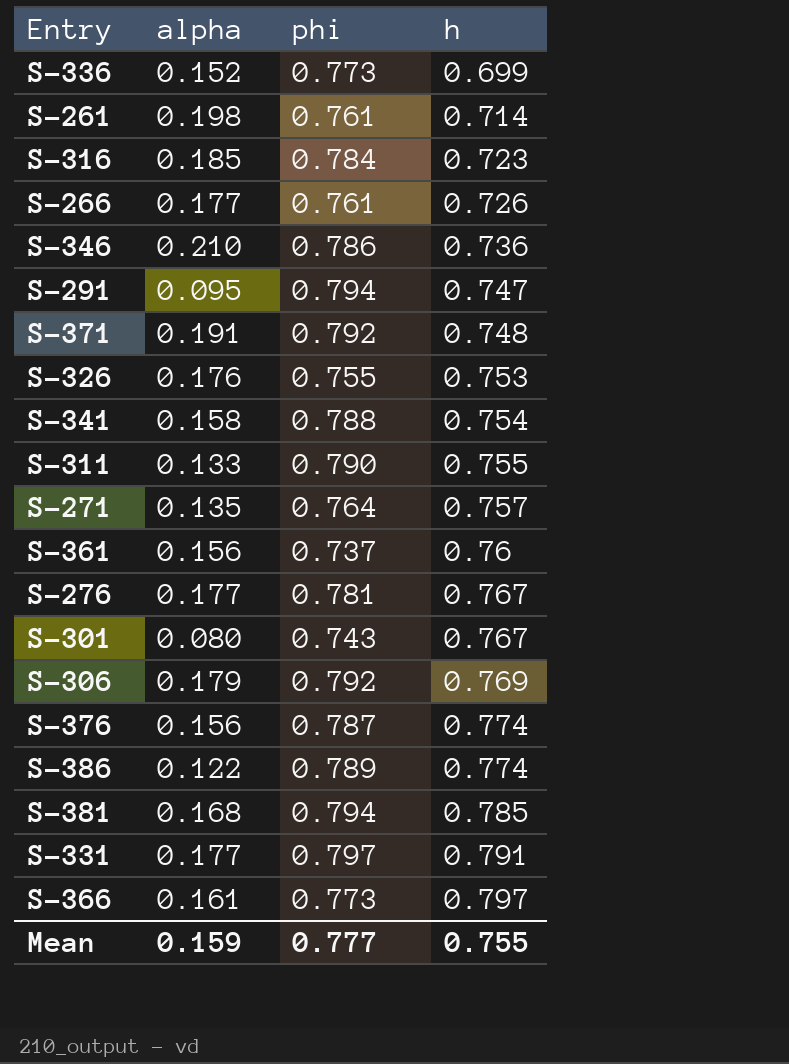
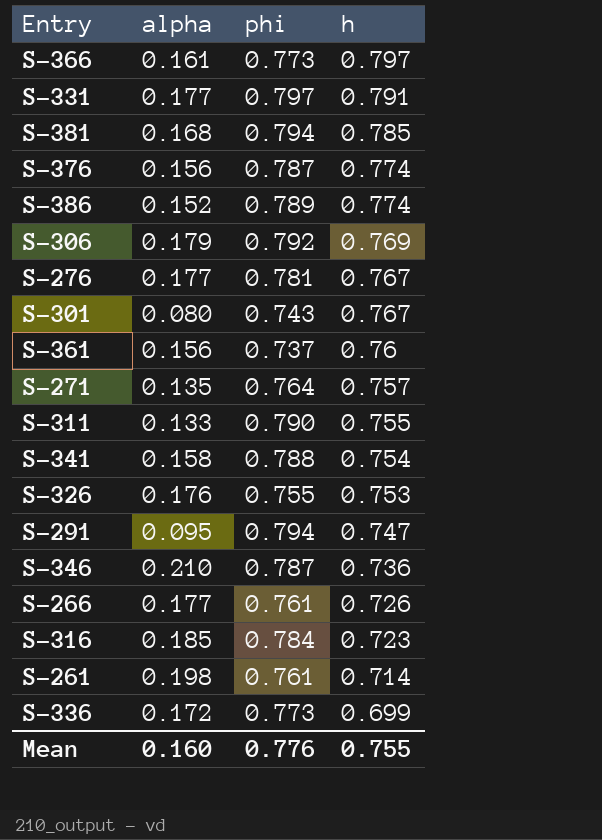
row order: h ascending -> h descending
row S-371: 0.191 | 0.792 | 0.748 -> none
S-386 | alpha: 0.122 -> 0.152
S-346 | phi: 0.786 -> 0.787
S-336 | alpha: 0.152 -> 0.172
Mean | alpha: 0.159 -> 0.160
Mean | phi: 0.777 -> 0.776

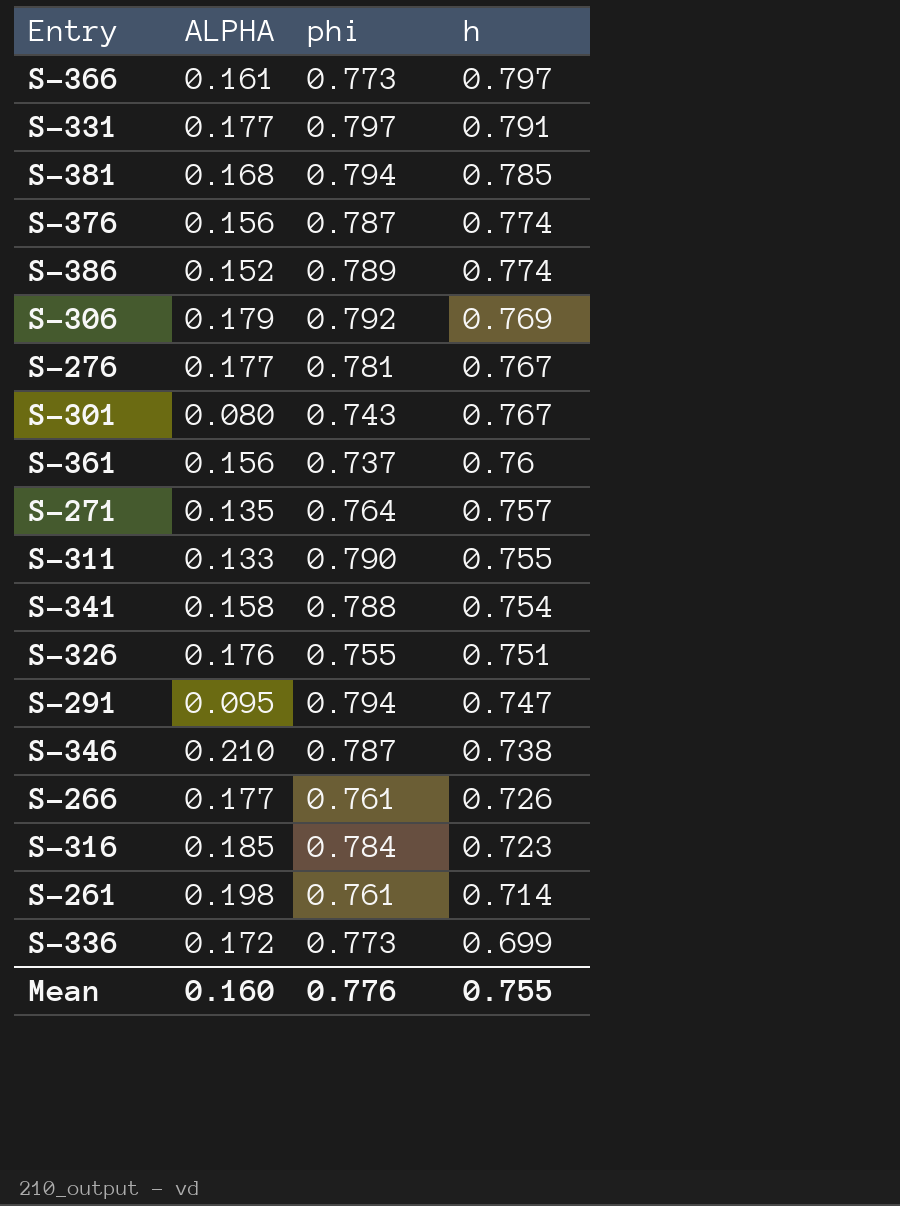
column name: alpha -> ALPHA
S-326 | h: 0.753 -> 0.751
S-346 | h: 0.736 -> 0.738

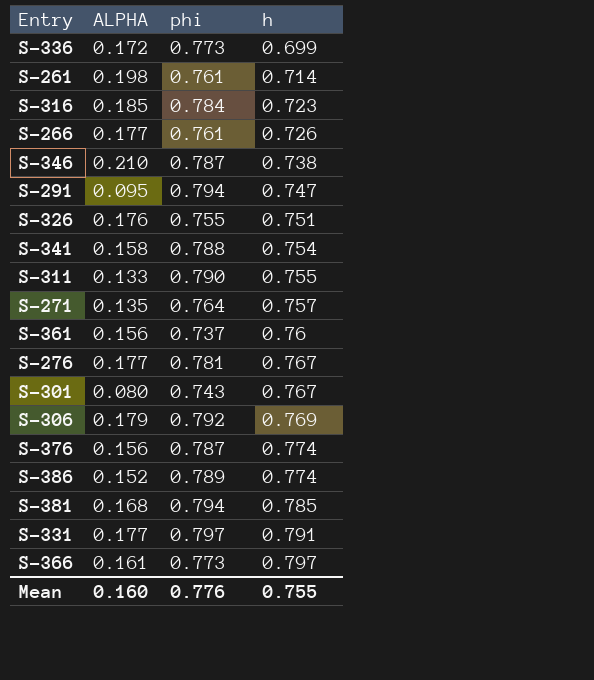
row order: h descending -> h ascending

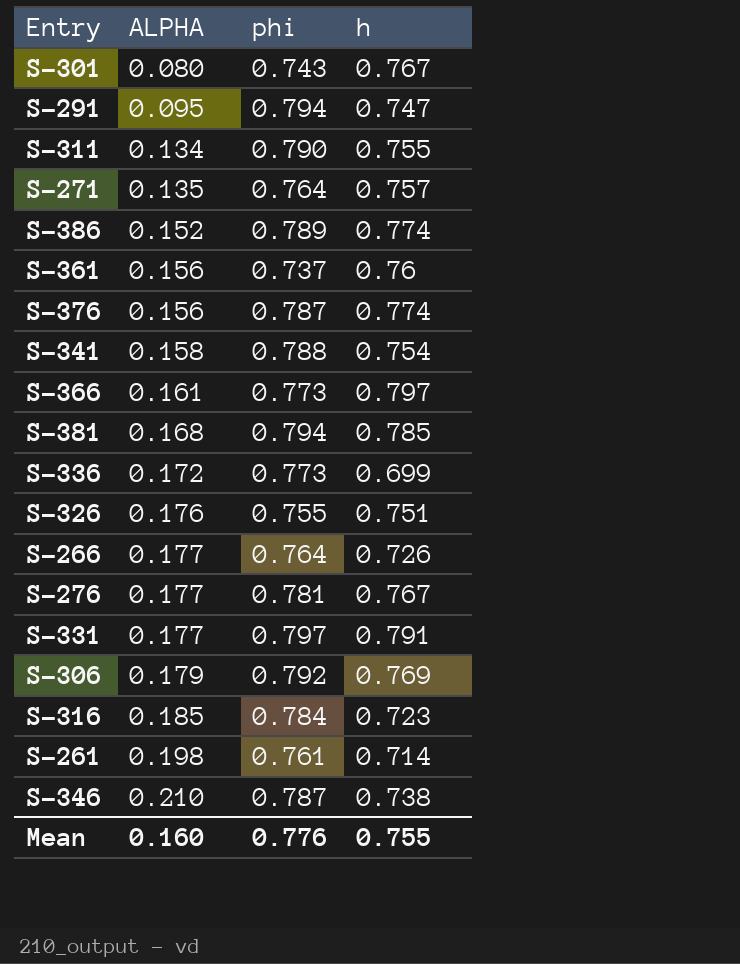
row order: h ascending -> ALPHA ascending
S-311 | ALPHA: 0.133 -> 0.134
S-266 | phi: 0.761 -> 0.764

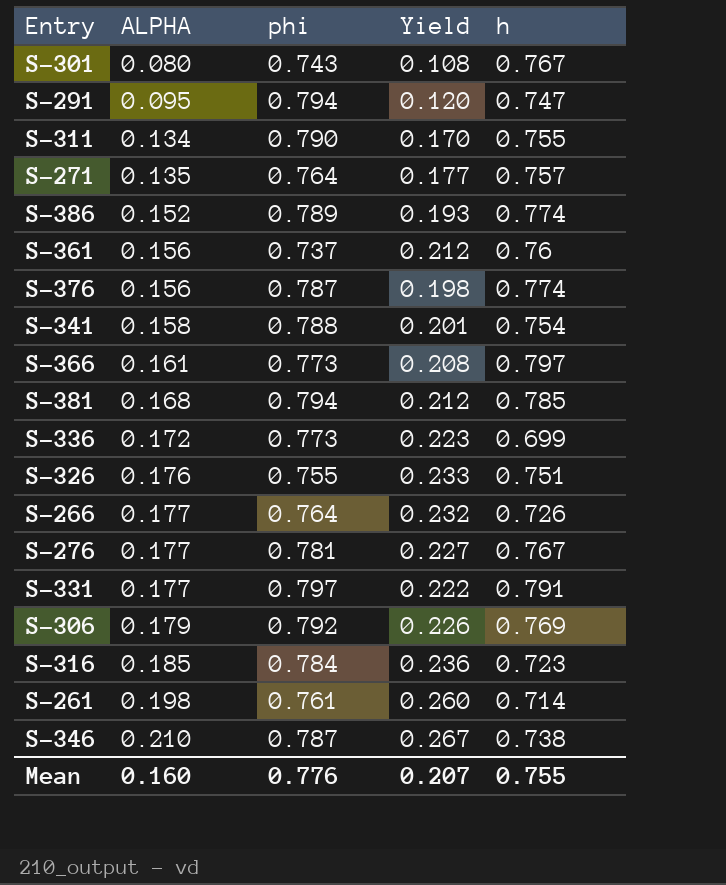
column Yield | formula: none -> [ALPHA] / [phi]

